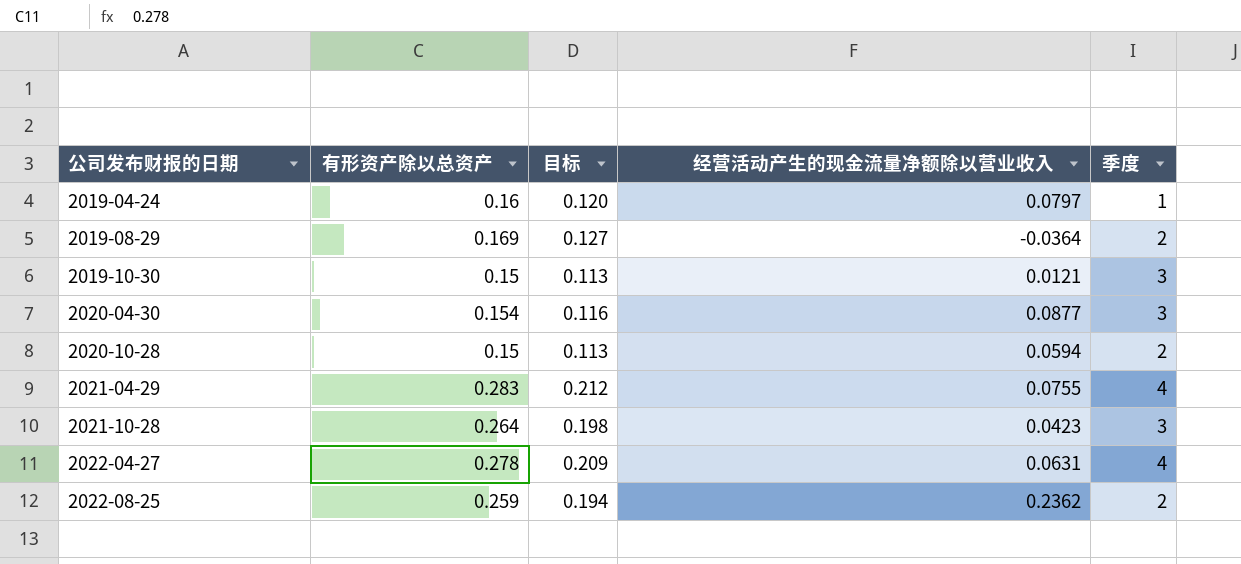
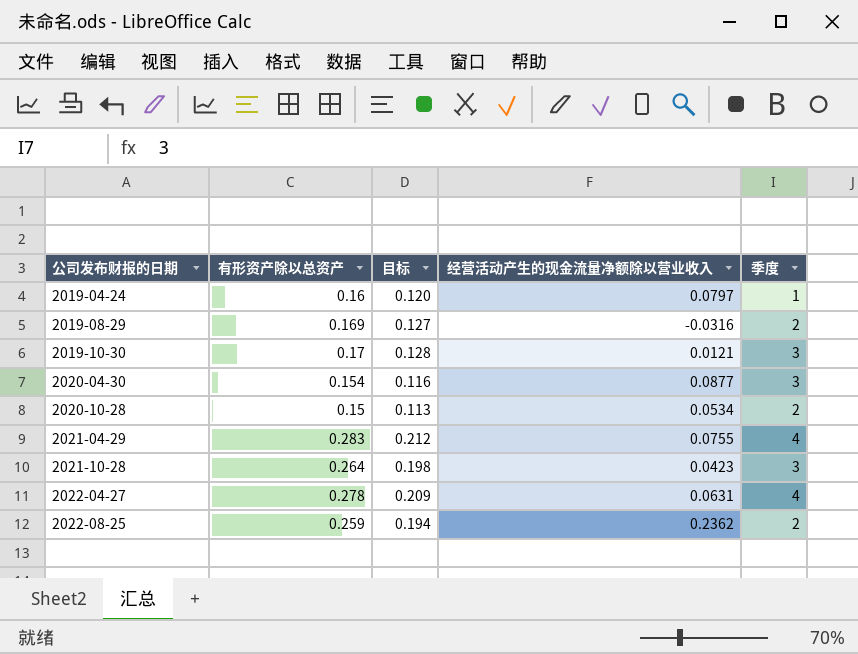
2019-08-29 | 经营活动产生的现金流量净额除以营业收入: -0.0364 -> -0.0316
2019-10-30 | 有形资产除以总资产: 0.15 -> 0.17
2019-10-30 | 目标: 0.113 -> 0.128
2020-10-28 | 经营活动产生的现金流量净额除以营业收入: 0.0594 -> 0.0534

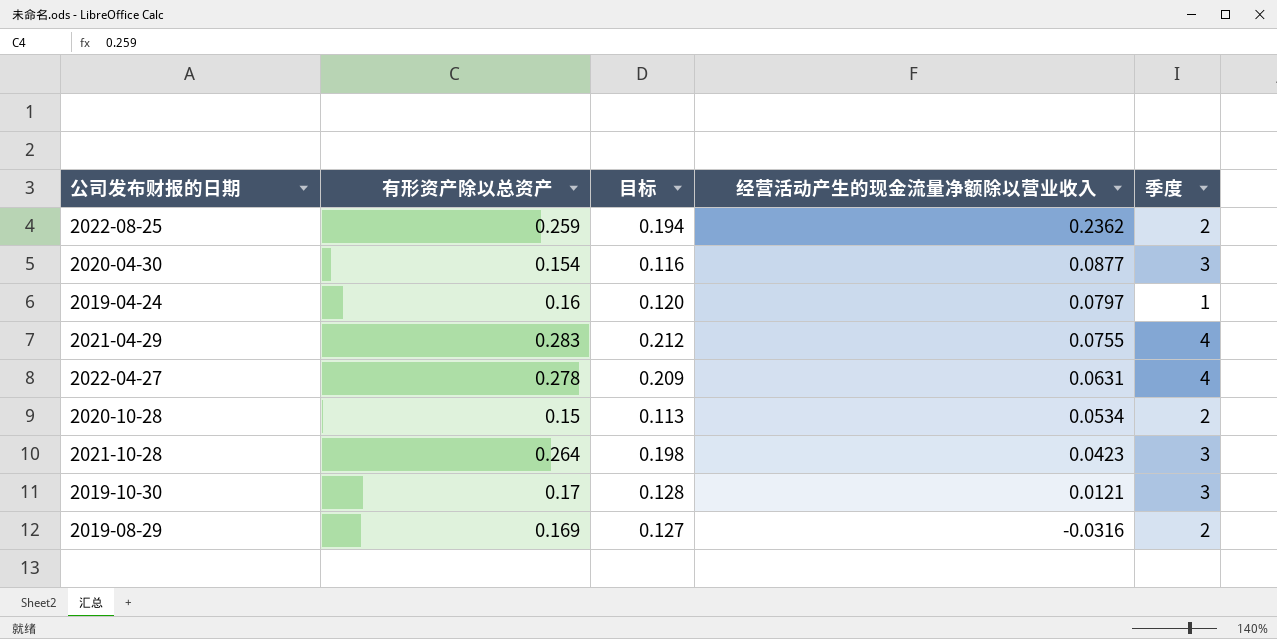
row order: 公司发布财报的日期 ascending -> 经营活动产生的现金流量净额除以营业收入 descending

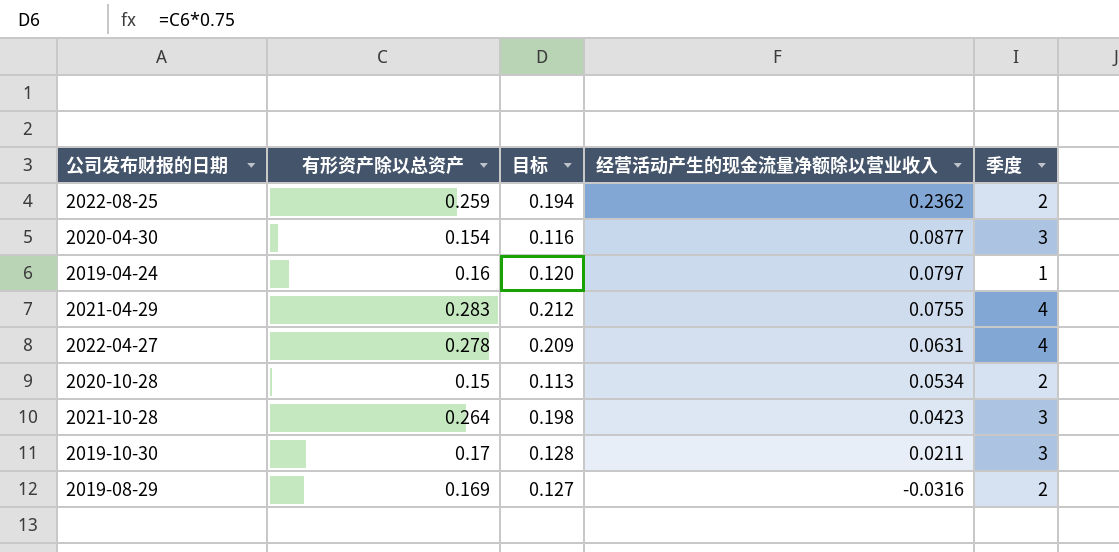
2019-10-30 | 经营活动产生的现金流量净额除以营业收入: 0.0121 -> 0.0211

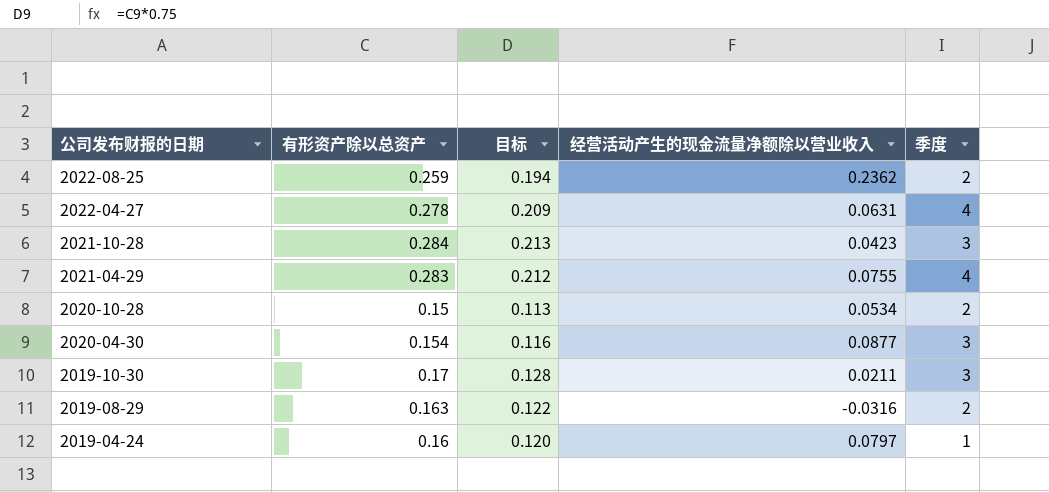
row order: 经营活动产生的现金流量净额除以营业收入 descending -> 公司发布财报的日期 descending
2021-10-28 | 有形资产除以总资产: 0.264 -> 0.284
2021-10-28 | 目标: 0.198 -> 0.213
2019-08-29 | 有形资产除以总资产: 0.169 -> 0.163
2019-08-29 | 目标: 0.127 -> 0.122

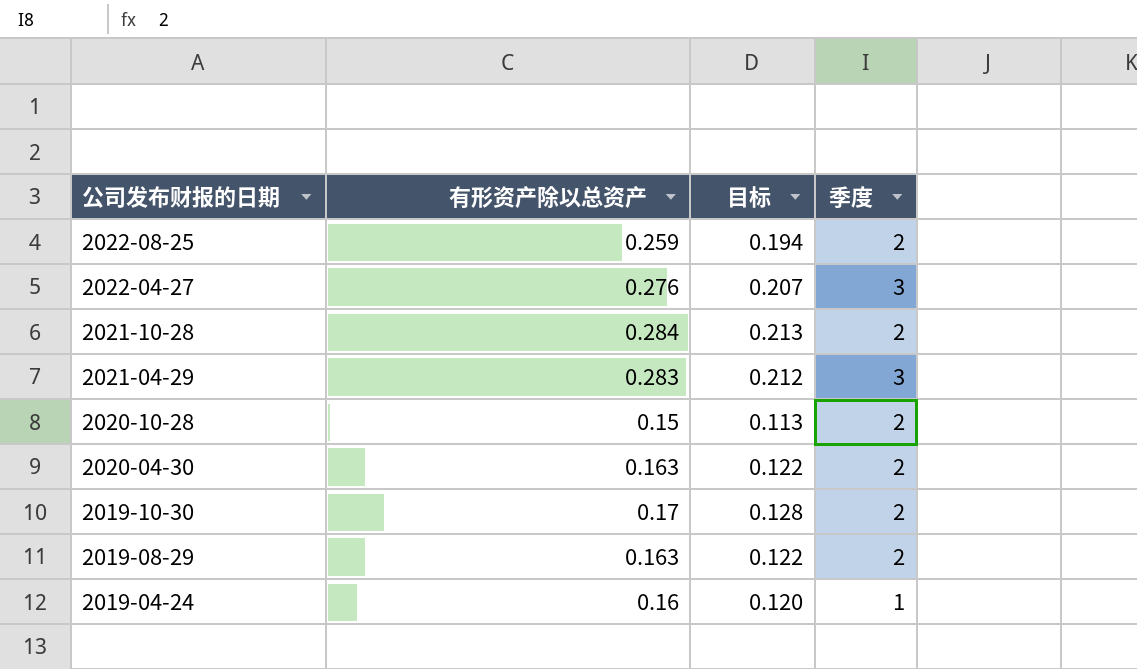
column 经营活动产生的现金流量净额除以营业收入 | position: 4 -> none
2022-04-27 | 有形资产除以总资产: 0.278 -> 0.276
2022-04-27 | 目标: 0.209 -> 0.207
2022-04-27 | 季度: 4 -> 3
2021-10-28 | 季度: 3 -> 2
2021-04-29 | 季度: 4 -> 3
2020-04-30 | 有形资产除以总资产: 0.154 -> 0.163
2020-04-30 | 目标: 0.116 -> 0.122
2020-04-30 | 季度: 3 -> 2
2019-10-30 | 季度: 3 -> 2

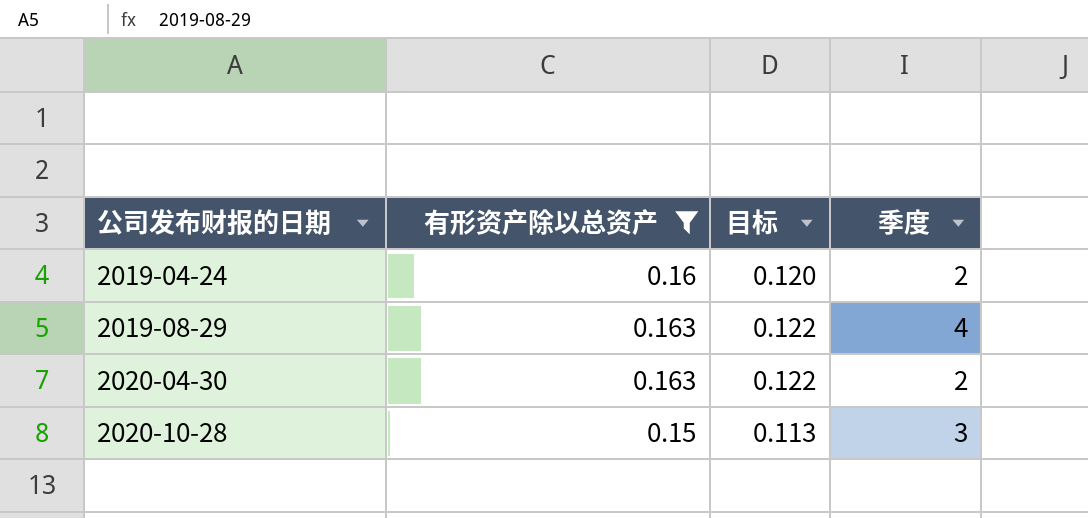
filter: none -> 有形资产除以总资产 <= 0.163
row order: 公司发布财报的日期 descending -> 公司发布财报的日期 ascending
2019-04-24 | 季度: 1 -> 2
2019-08-29 | 季度: 2 -> 4
2020-10-28 | 季度: 2 -> 3

